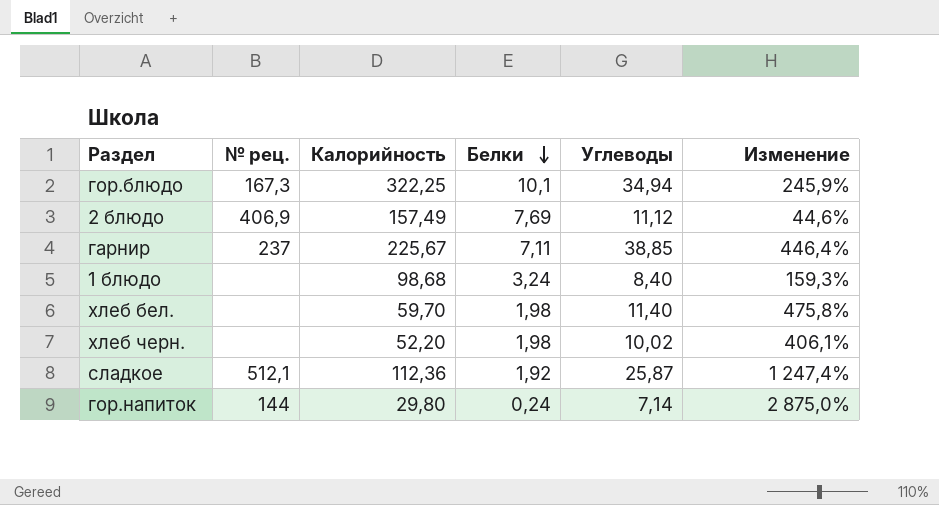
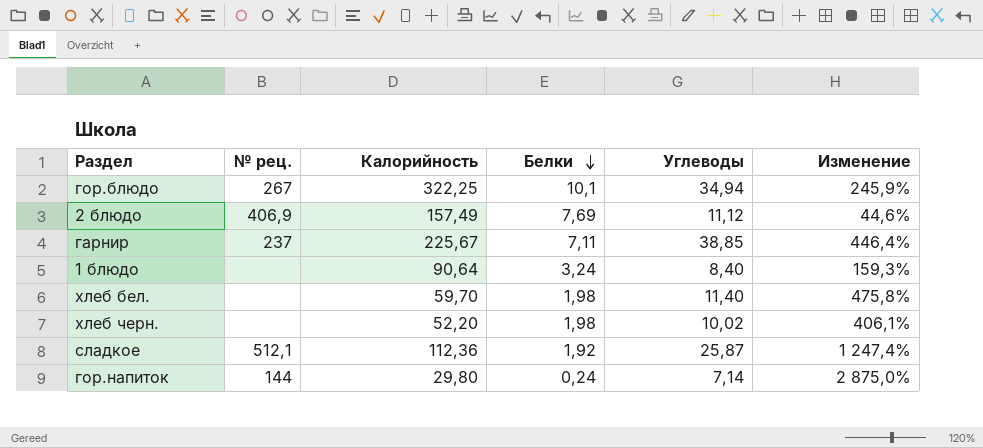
гор.блюдо | № рец.: 167,3 -> 267
1 блюдо | Калорийность: 98,68 -> 90,64

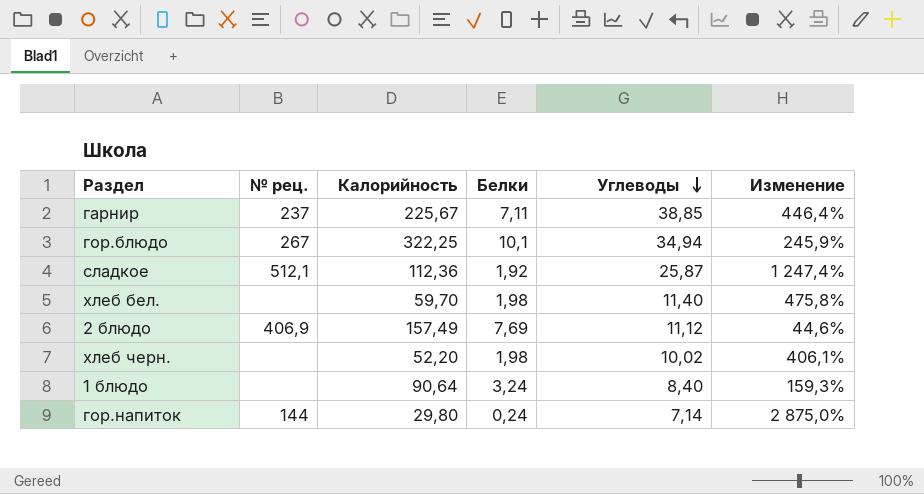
row order: Белки descending -> Углеводы descending

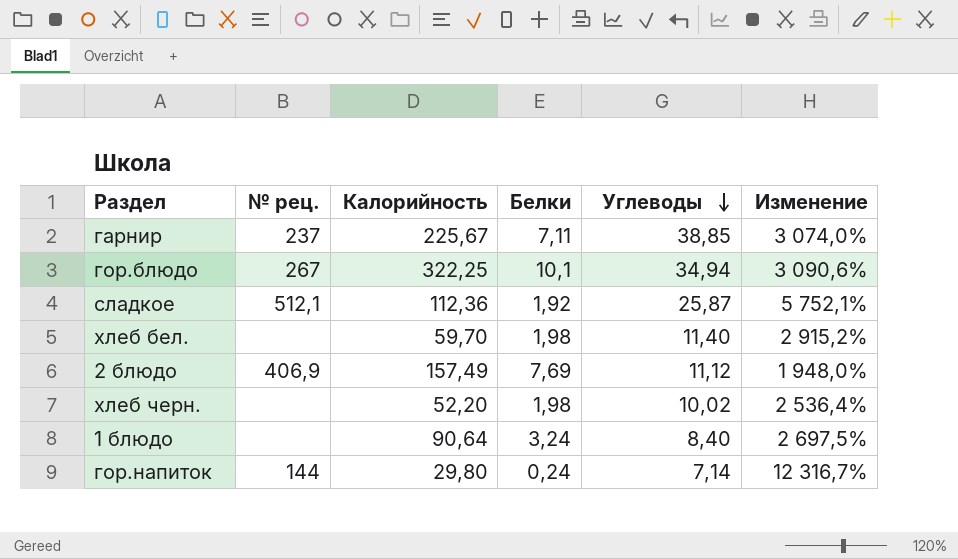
column Изменение | formula: ([Углеводы] - [Белки]) / [Белки] -> ([Калорийность] - [Белки]) / [Белки]

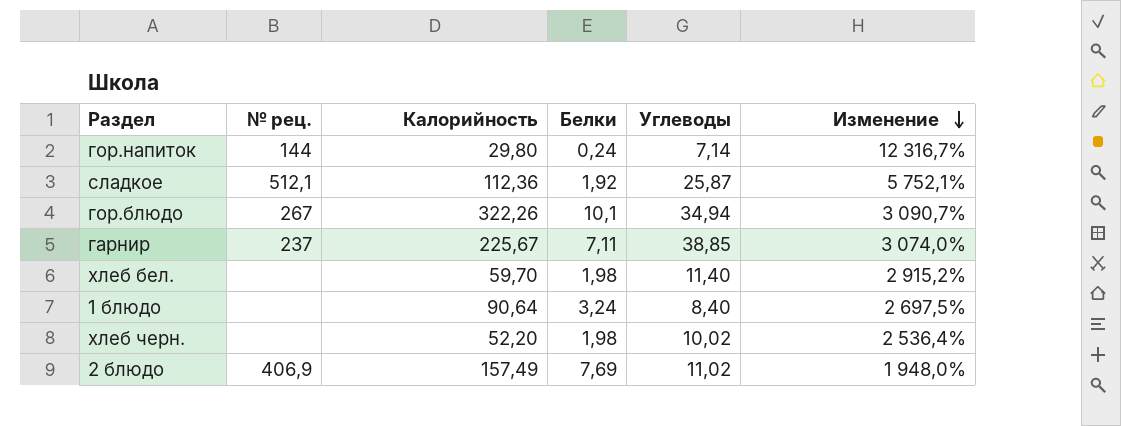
row order: Углеводы descending -> Изменение descending
гор.блюдо | Калорийность: 322,25 -> 322,26
гор.блюдо | Изменение: 3 090,6% -> 3 090,7%
2 блюдо | Углеводы: 11,12 -> 11,02

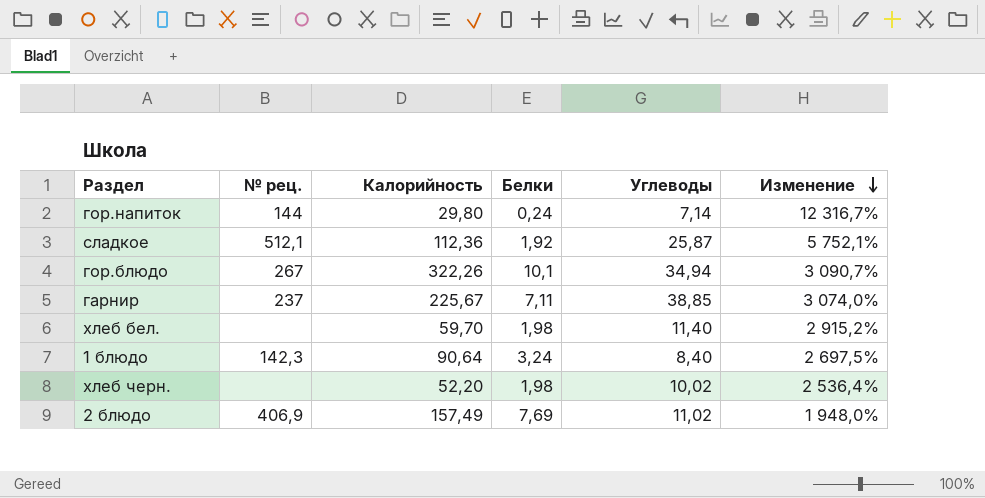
1 блюдо | № рец.: none -> 142,3

